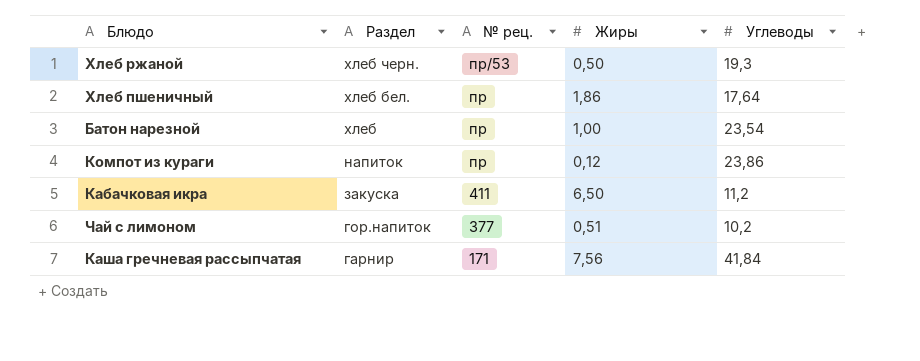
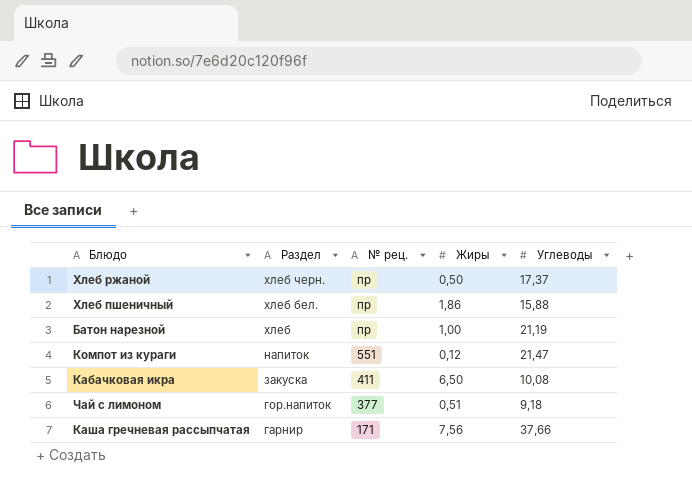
Хлеб ржаной | № рец.: пр/53 -> пр
Хлеб ржаной | Углеводы: 19,3 -> 17,37
Хлеб пшеничный | Углеводы: 17,64 -> 15,88
Батон нарезной | Углеводы: 23,54 -> 21,19
Компот из кураги | № рец.: пр -> 551
Компот из кураги | Углеводы: 23,86 -> 21,47
Кабачковая икра | Углеводы: 11,2 -> 10,08
Чай с лимоном | Углеводы: 10,2 -> 9,18
Каша гречневая рассыпчатая | Углеводы: 41,84 -> 37,66

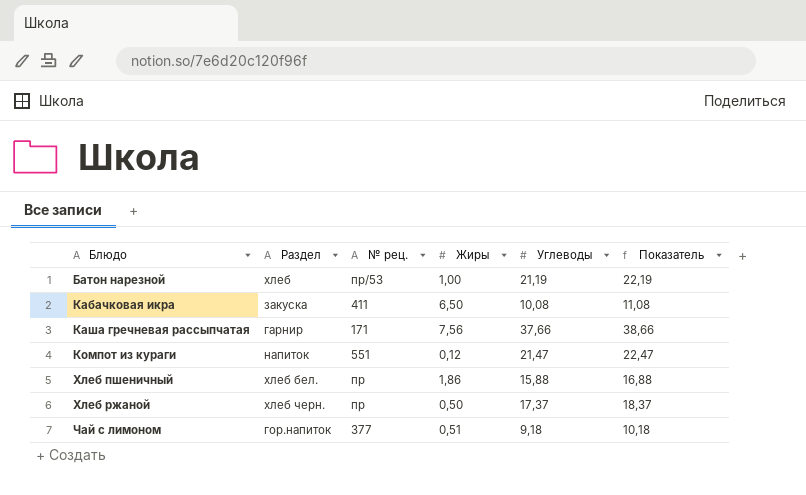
row order: Раздел descending -> Блюдо ascending
column Показатель | formula: none -> [Углеводы] + 1
Батон нарезной | № рец.: пр -> пр/53

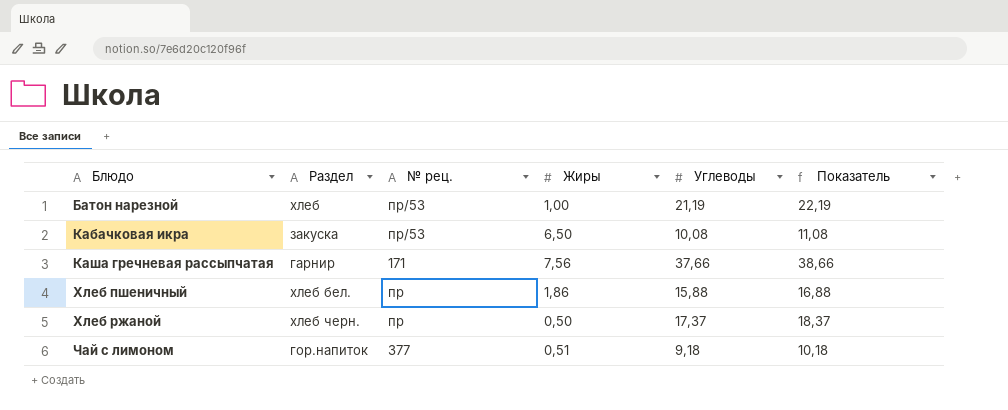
row Компот из кураги: напиток | 551 | 0,12 | 21,47 | 22,47 -> none
Кабачковая икра | № рец.: 411 -> пр/53

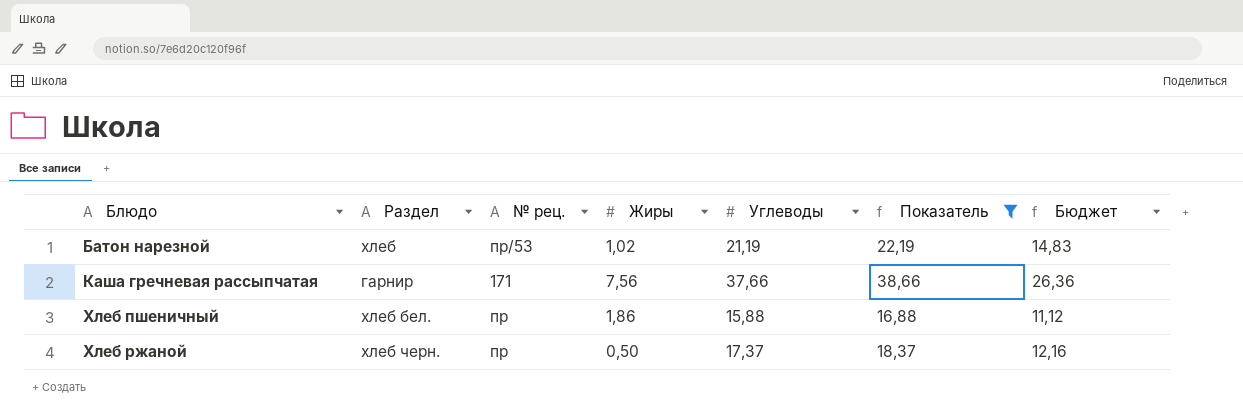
filter: none -> Показатель >= 16,88
column Бюджет | formula: none -> [Углеводы] * 0,7
Батон нарезной | Жиры: 1,00 -> 1,02

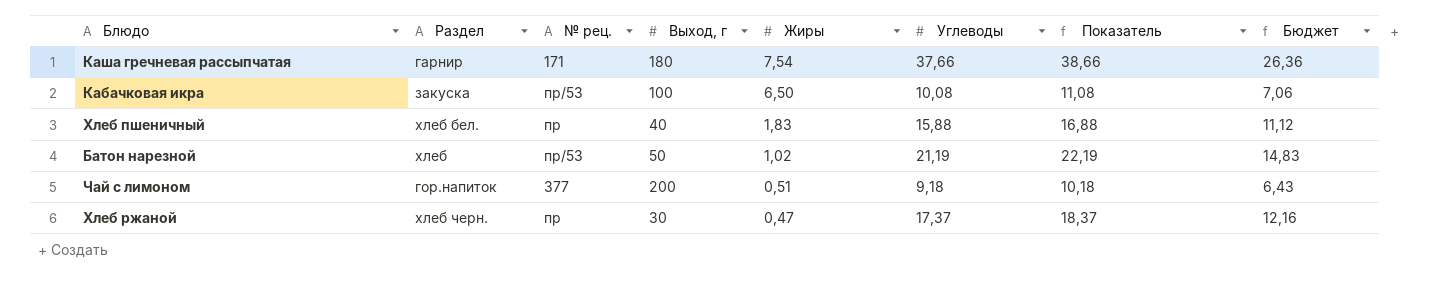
filter: Показатель >= 16,88 -> none
row order: Блюдо ascending -> Жиры descending
column Выход, г | position: none -> 4
Каша гречневая рассыпчатая | Жиры: 7,56 -> 7,54
Хлеб пшеничный | Жиры: 1,86 -> 1,83
Хлеб ржаной | Жиры: 0,50 -> 0,47

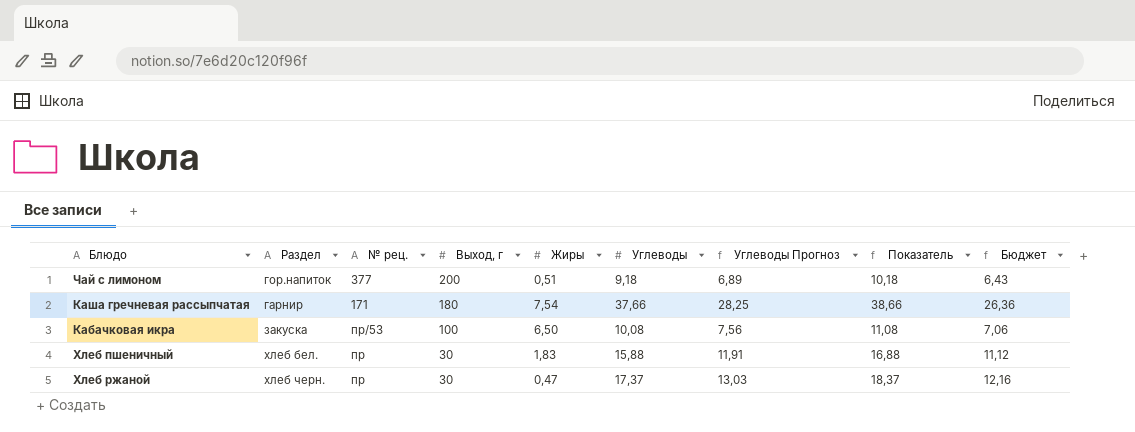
row order: Жиры descending -> Выход, г descending
column Углеводы Прогноз | formula: none -> [Углеводы] * 0,75
row Батон нарезной: хлеб | пр/53 | 50 | 1,02 | 21,19 | 22,19 | 14,83 -> none
Хлеб пшеничный | Выход, г: 40 -> 30

